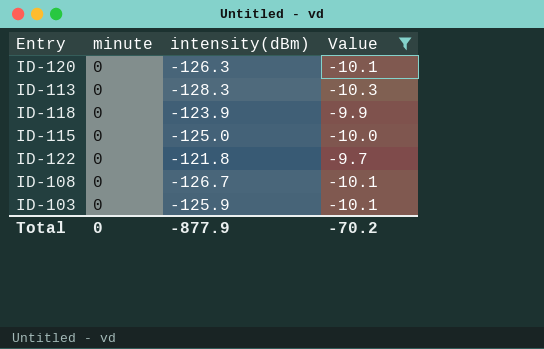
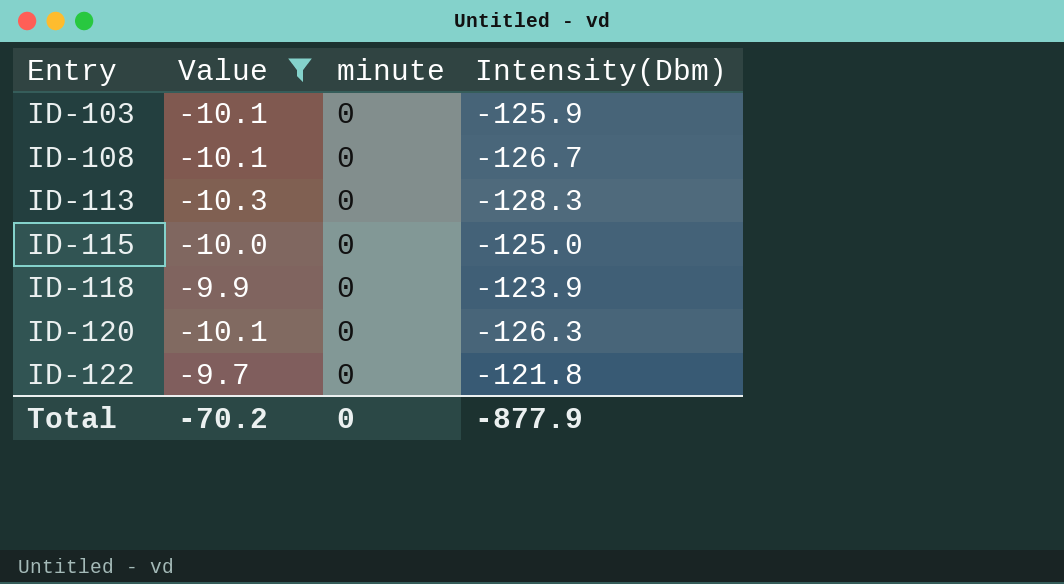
row order: none -> Entry ascending
column Value | position: 4 -> 2
column name: intensity(dBm) -> Intensity(Dbm)

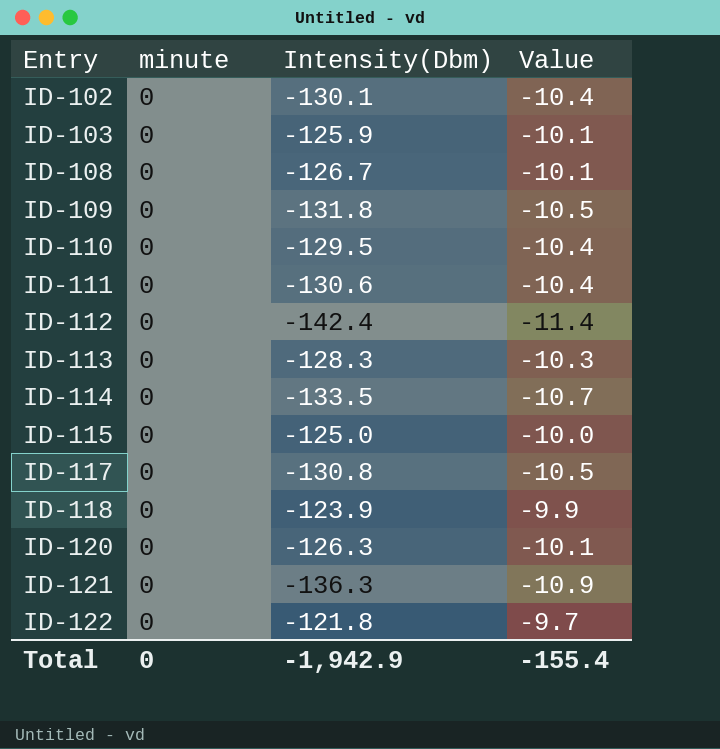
filter: Value >= -10.3 -> none
column Value | position: 2 -> 4
Total | Intensity(Dbm): -877.9 -> -1,942.9
Total | Value: -70.2 -> -155.4

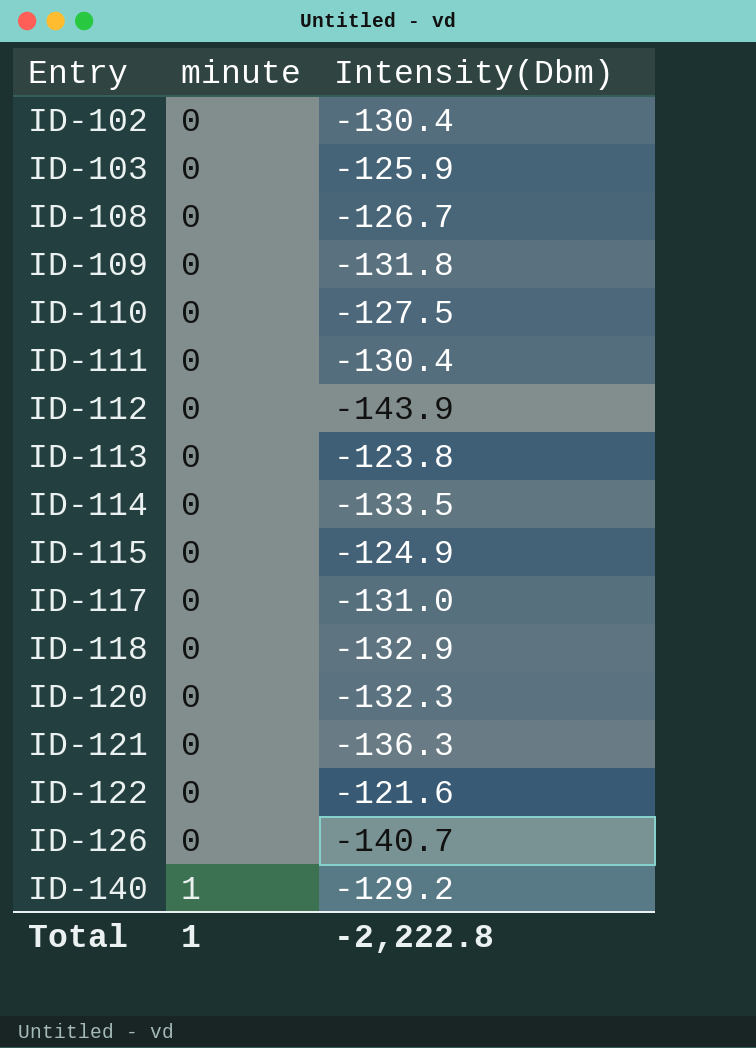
column Value | formula: [Intensity(Dbm)] * 0.08 -> none
ID-102 | Intensity(Dbm): -130.1 -> -130.4
ID-110 | Intensity(Dbm): -129.5 -> -127.5
ID-111 | Intensity(Dbm): -130.6 -> -130.4
ID-112 | Intensity(Dbm): -142.4 -> -143.9
ID-113 | Intensity(Dbm): -128.3 -> -123.8
ID-115 | Intensity(Dbm): -125.0 -> -124.9
ID-117 | Intensity(Dbm): -130.8 -> -131.0
ID-118 | Intensity(Dbm): -123.9 -> -132.9
ID-120 | Intensity(Dbm): -126.3 -> -132.3
ID-122 | Intensity(Dbm): -121.8 -> -121.6
row ID-126: none -> 0 | -140.7
row ID-140: none -> 1 | -129.2
Total | minute: 0 -> 1
Total | Intensity(Dbm): -1,942.9 -> -2,222.8

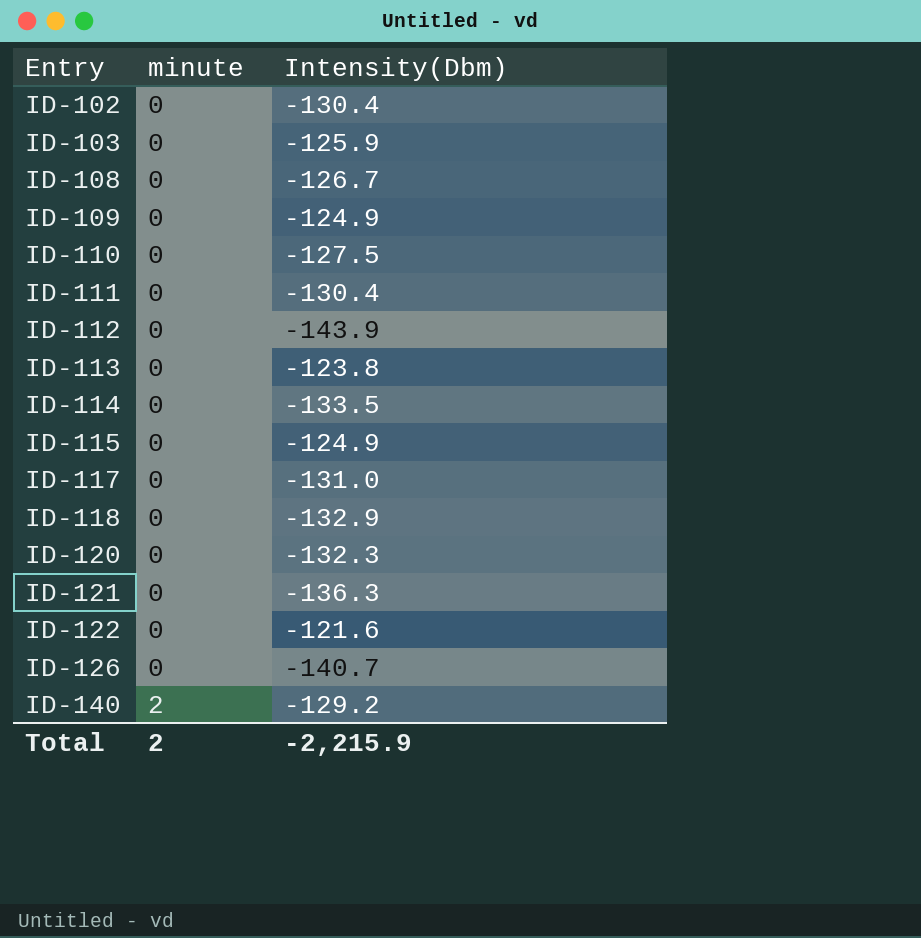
ID-109 | Intensity(Dbm): -131.8 -> -124.9
ID-140 | minute: 1 -> 2
Total | minute: 1 -> 2
Total | Intensity(Dbm): -2,222.8 -> -2,215.9

